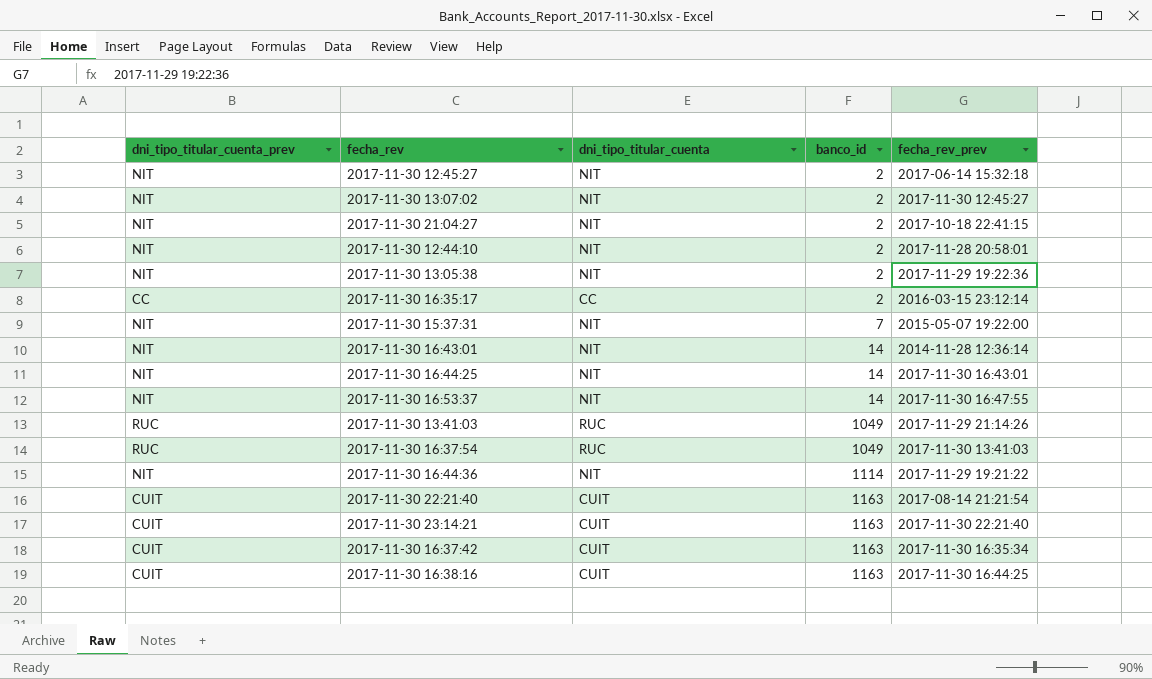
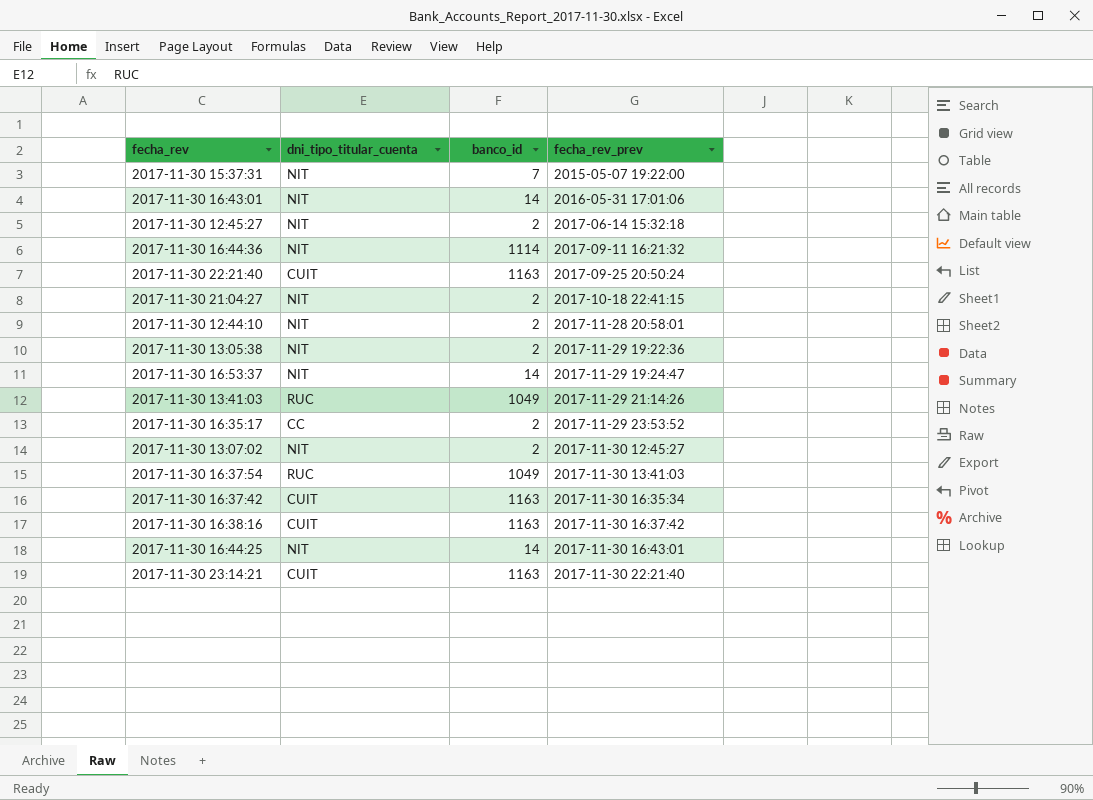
row order: banco_id ascending -> fecha_rev_prev ascending
column dni_tipo_titular_cuenta_prev | position: 1 -> none
2017-11-30 16:43:01 | fecha_rev_prev: 2014-11-28 12:36:14 -> 2016-05-31 17:01:06
2017-11-30 16:44:36 | fecha_rev_prev: 2017-11-29 19:21:22 -> 2017-09-11 16:21:32
2017-11-30 22:21:40 | fecha_rev_prev: 2017-08-14 21:21:54 -> 2017-09-25 20:50:24
2017-11-30 16:53:37 | fecha_rev_prev: 2017-11-30 16:47:55 -> 2017-11-29 19:24:47
2017-11-30 16:35:17 | fecha_rev_prev: 2016-03-15 23:12:14 -> 2017-11-29 23:53:52
2017-11-30 16:38:16 | fecha_rev_prev: 2017-11-30 16:44:25 -> 2017-11-30 16:37:42

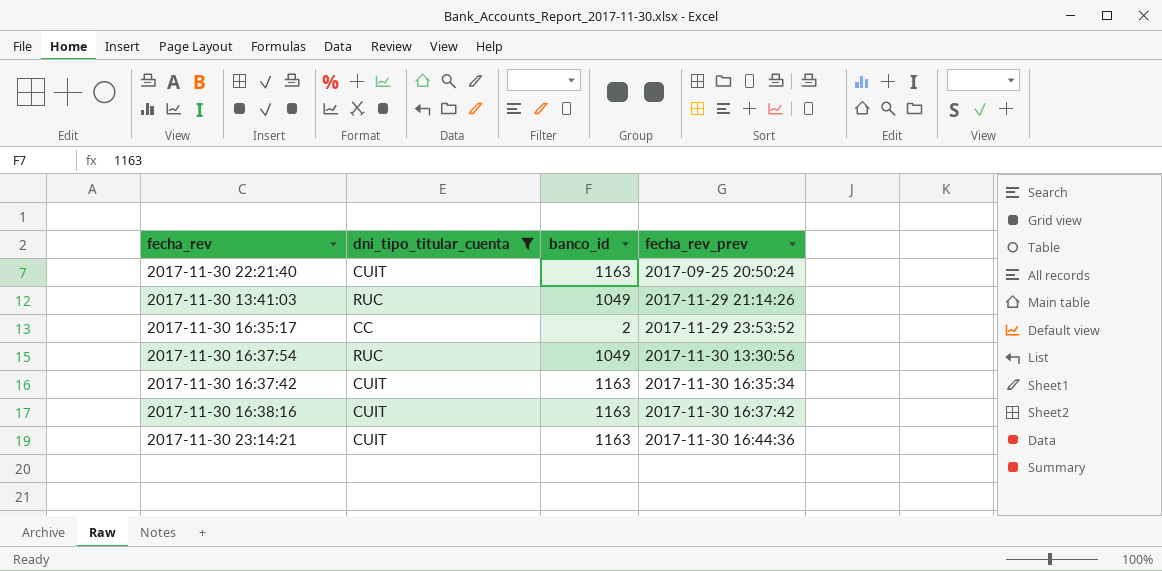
filter: none -> dni_tipo_titular_cuenta != NIT
2017-11-30 16:37:54 | fecha_rev_prev: 2017-11-30 13:41:03 -> 2017-11-30 13:30:56
2017-11-30 23:14:21 | fecha_rev_prev: 2017-11-30 22:21:40 -> 2017-11-30 16:44:36

